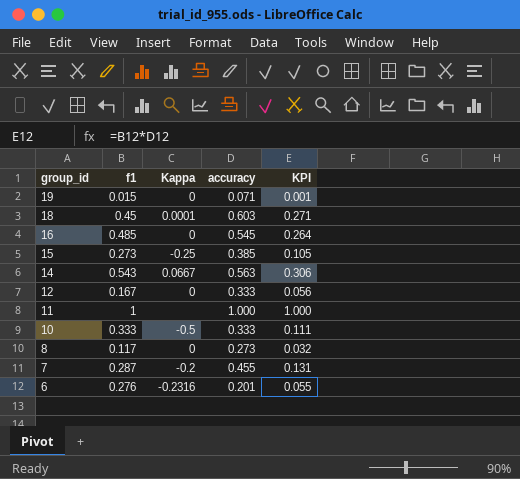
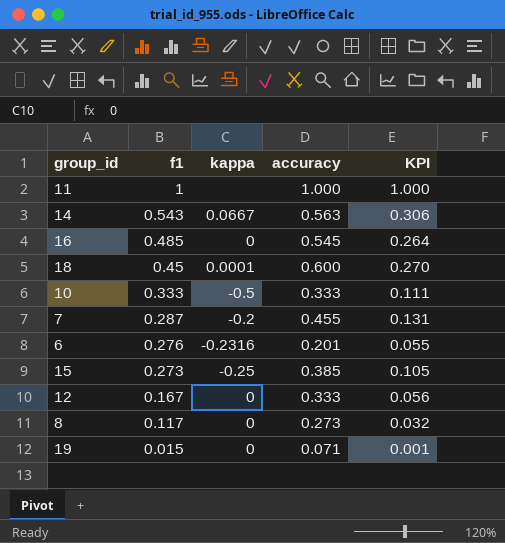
row order: group_id descending -> f1 descending
column name: Kappa -> kappa
18 | accuracy: 0.603 -> 0.600
18 | KPI: 0.271 -> 0.270

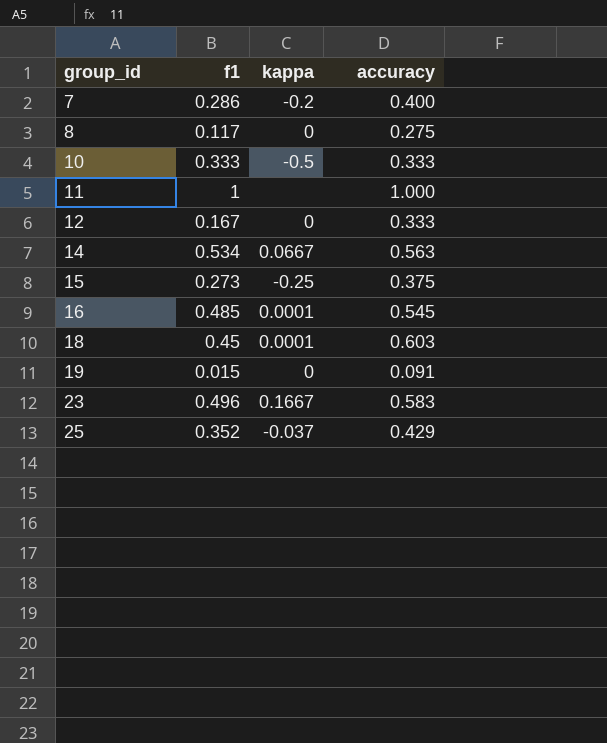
row order: f1 descending -> group_id ascending
column KPI | formula: [f1] * [accuracy] -> none
row 6: 0.276 | -0.2316 | 0.201 | 0.055 -> none
7 | f1: 0.287 -> 0.286
7 | accuracy: 0.455 -> 0.400
8 | accuracy: 0.273 -> 0.275
14 | f1: 0.543 -> 0.534
15 | accuracy: 0.385 -> 0.375
16 | kappa: 0 -> 0.0001
18 | accuracy: 0.600 -> 0.603
19 | accuracy: 0.071 -> 0.091
row 23: none -> 0.496 | 0.1667 | 0.583
row 25: none -> 0.352 | -0.037 | 0.429

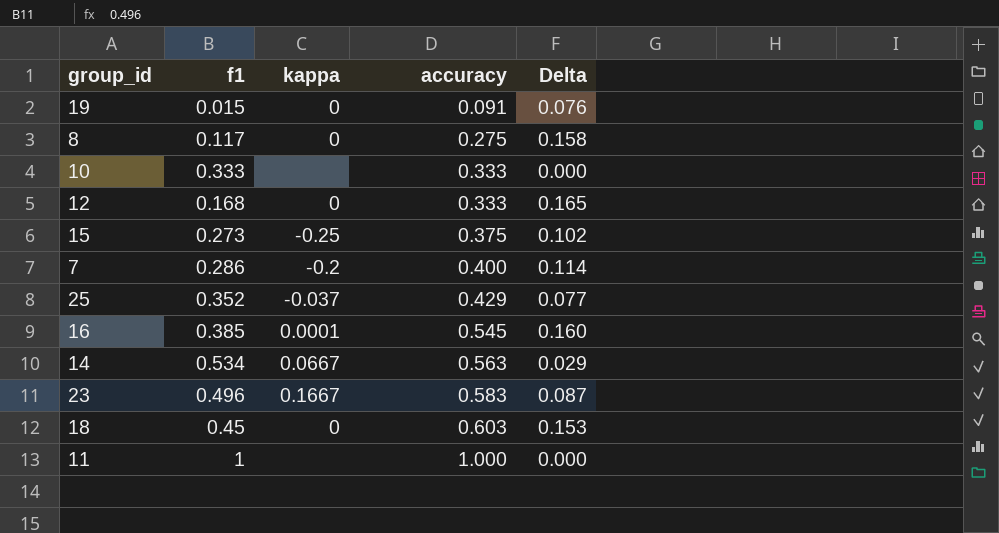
row order: group_id ascending -> accuracy ascending
column Delta | formula: none -> [accuracy] - [f1]
10 | kappa: -0.5 -> none
12 | f1: 0.167 -> 0.168
16 | f1: 0.485 -> 0.385
18 | kappa: 0.0001 -> 0

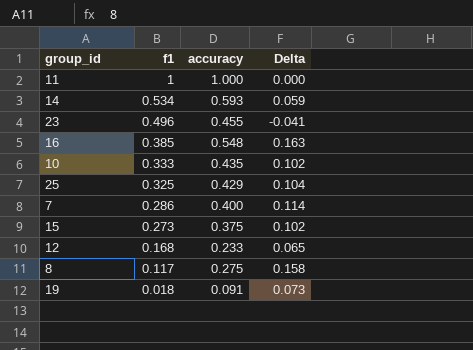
row order: accuracy ascending -> f1 descending
column kappa | position: 3 -> none
row 18: 0.45 | 0 | 0.603 | 0.153 -> none
14 | accuracy: 0.563 -> 0.593
14 | Delta: 0.029 -> 0.059
23 | accuracy: 0.583 -> 0.455
23 | Delta: 0.087 -> -0.041
16 | accuracy: 0.545 -> 0.548
16 | Delta: 0.160 -> 0.163
10 | accuracy: 0.333 -> 0.435
10 | Delta: 0.000 -> 0.102
25 | f1: 0.352 -> 0.325
25 | Delta: 0.077 -> 0.104
12 | accuracy: 0.333 -> 0.233
12 | Delta: 0.165 -> 0.065
19 | f1: 0.015 -> 0.018
19 | Delta: 0.076 -> 0.073

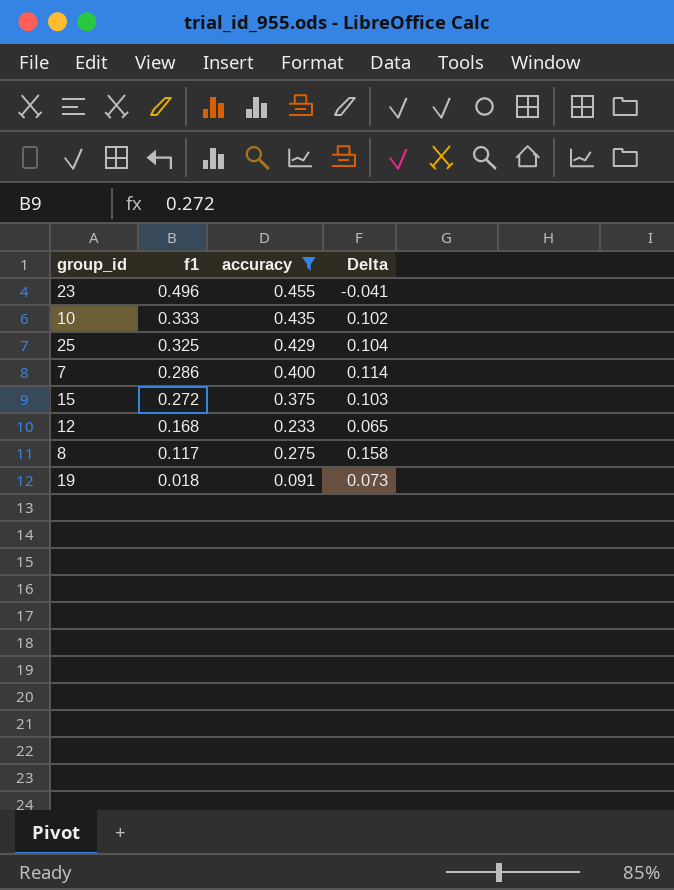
filter: none -> accuracy <= 0.455
15 | f1: 0.273 -> 0.272
15 | Delta: 0.102 -> 0.103

